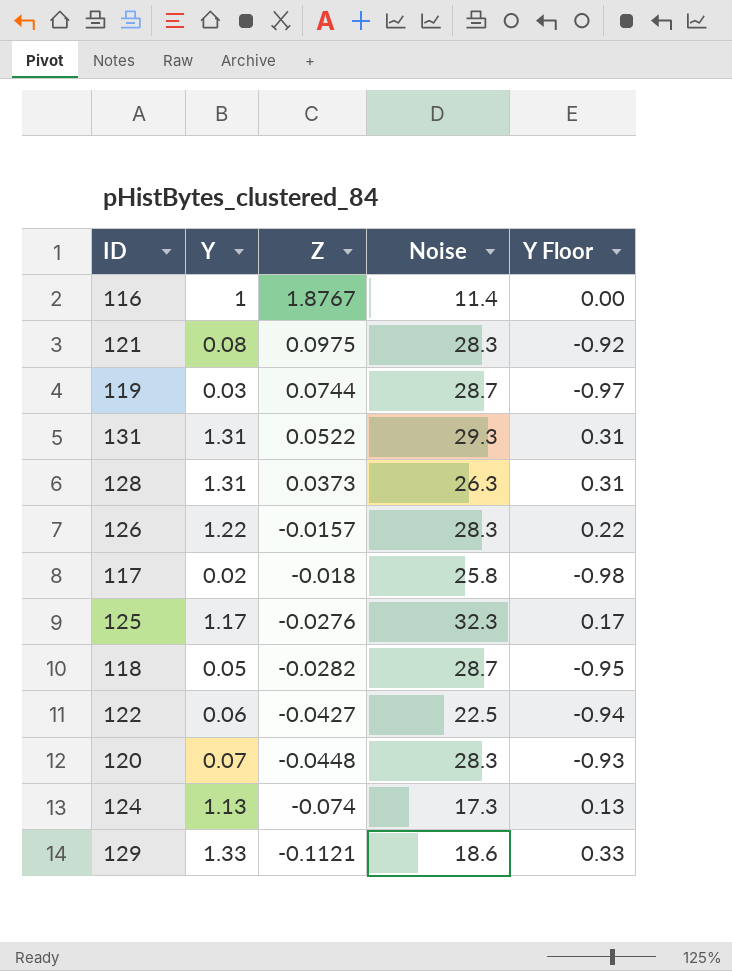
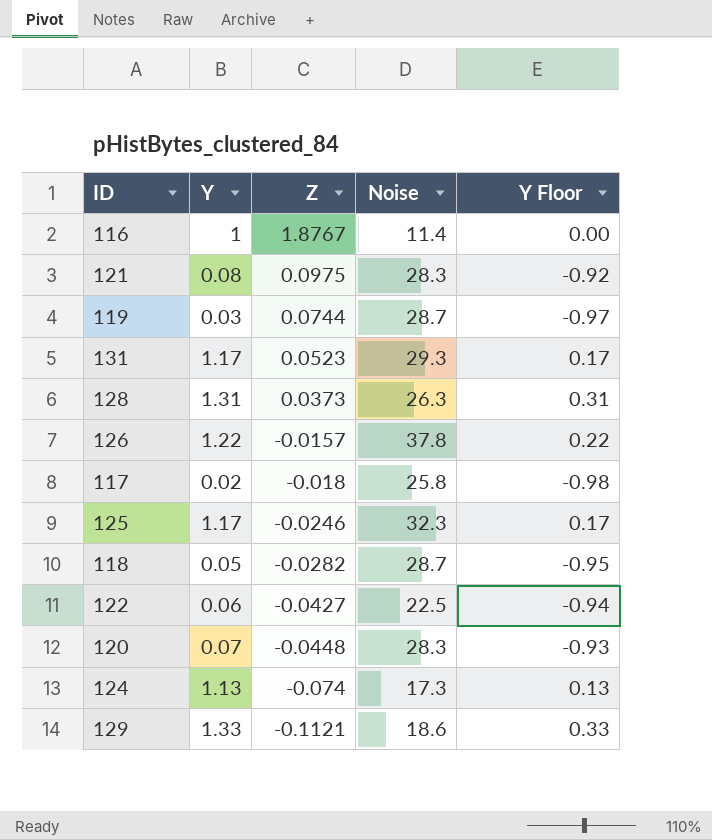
131 | Y: 1.31 -> 1.17
131 | Z: 0.0522 -> 0.0523
131 | Y Floor: 0.31 -> 0.17
126 | Noise: 28.3 -> 37.8
125 | Z: -0.0276 -> -0.0246

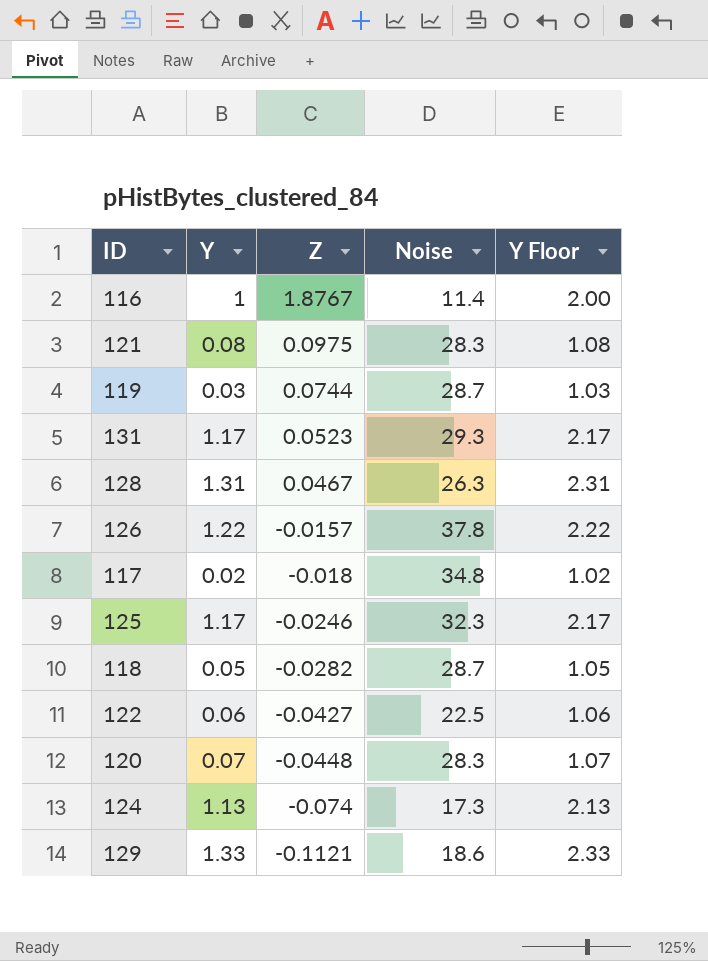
column Y Floor | formula: [Y] - 1 -> [Y] + 1
128 | Z: 0.0373 -> 0.0467
117 | Noise: 25.8 -> 34.8

